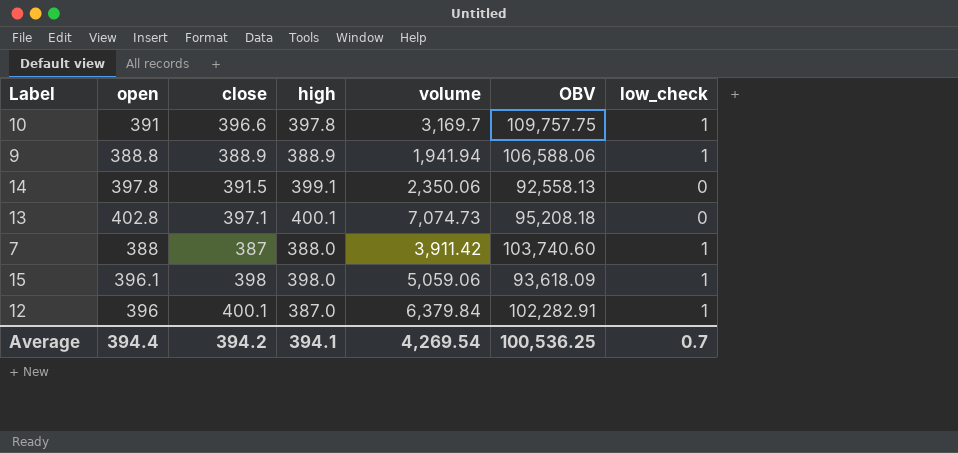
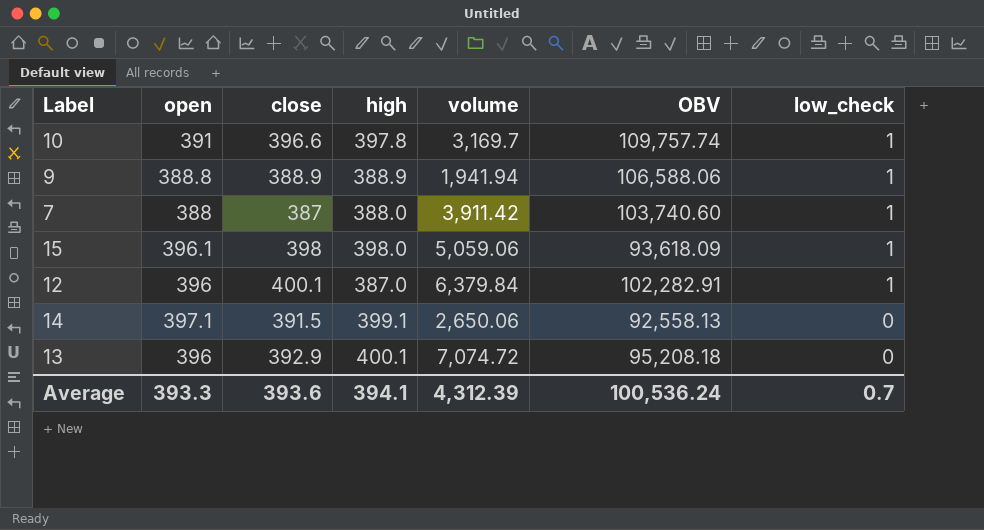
row order: none -> low_check descending
10 | OBV: 109,757.75 -> 109,757.74
14 | open: 397.8 -> 397.1
14 | volume: 2,350.06 -> 2,650.06
13 | open: 402.8 -> 396
13 | close: 397.1 -> 392.9
13 | volume: 7,074.73 -> 7,074.72
Average | open: 394.4 -> 393.3
Average | close: 394.2 -> 393.6
Average | volume: 4,269.54 -> 4,312.39
Average | OBV: 100,536.25 -> 100,536.24

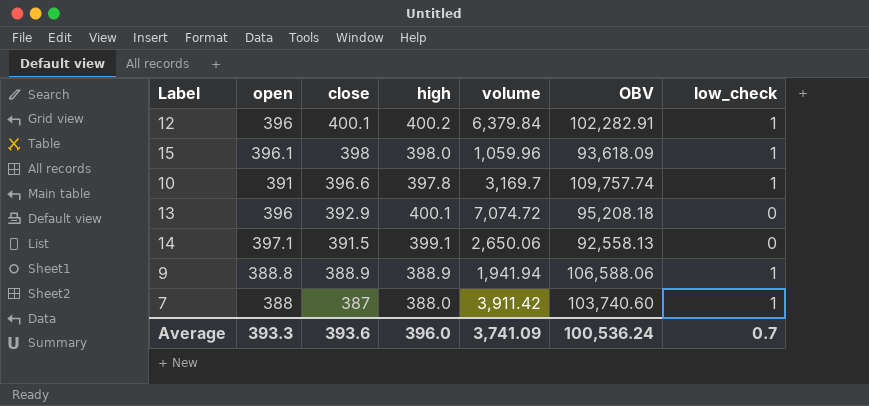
row order: low_check descending -> close descending
12 | high: 387.0 -> 400.2
15 | volume: 5,059.06 -> 1,059.96
Average | high: 394.1 -> 396.0
Average | volume: 4,312.39 -> 3,741.09

